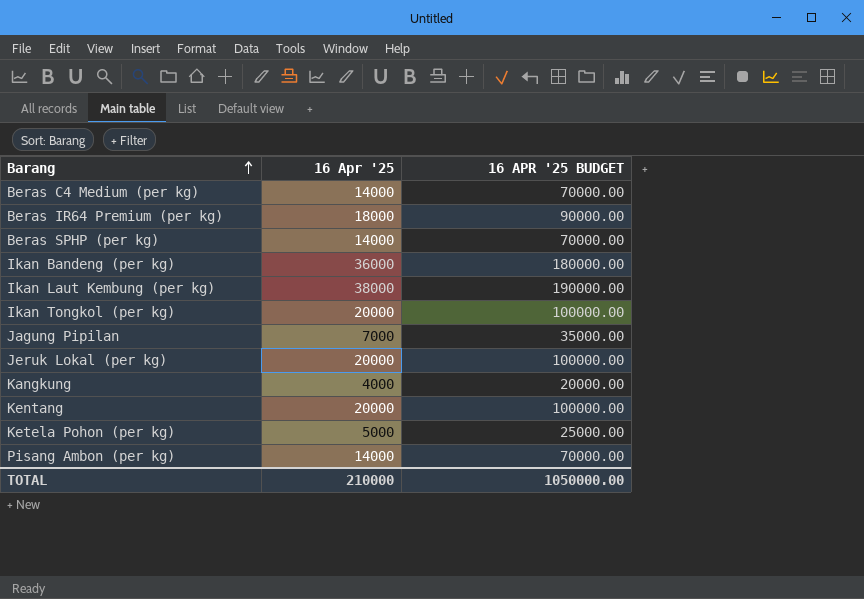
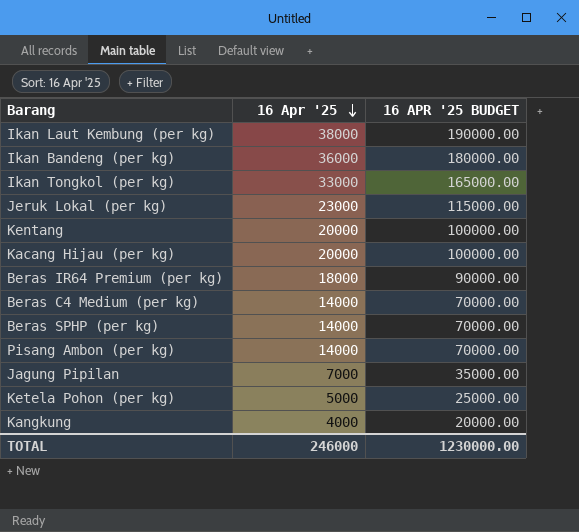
row order: Barang ascending -> 16 Apr '25 descending
Ikan Tongkol (per kg) | 16 Apr '25: 20000 -> 33000
Ikan Tongkol (per kg) | 16 APR '25 BUDGET: 100000.00 -> 165000.00
Jeruk Lokal (per kg) | 16 Apr '25: 20000 -> 23000
Jeruk Lokal (per kg) | 16 APR '25 BUDGET: 100000.00 -> 115000.00
row Kacang Hijau (per kg): none -> 20000 | 100000.00
TOTAL | 16 Apr '25: 210000 -> 246000
TOTAL | 16 APR '25 BUDGET: 1050000.00 -> 1230000.00

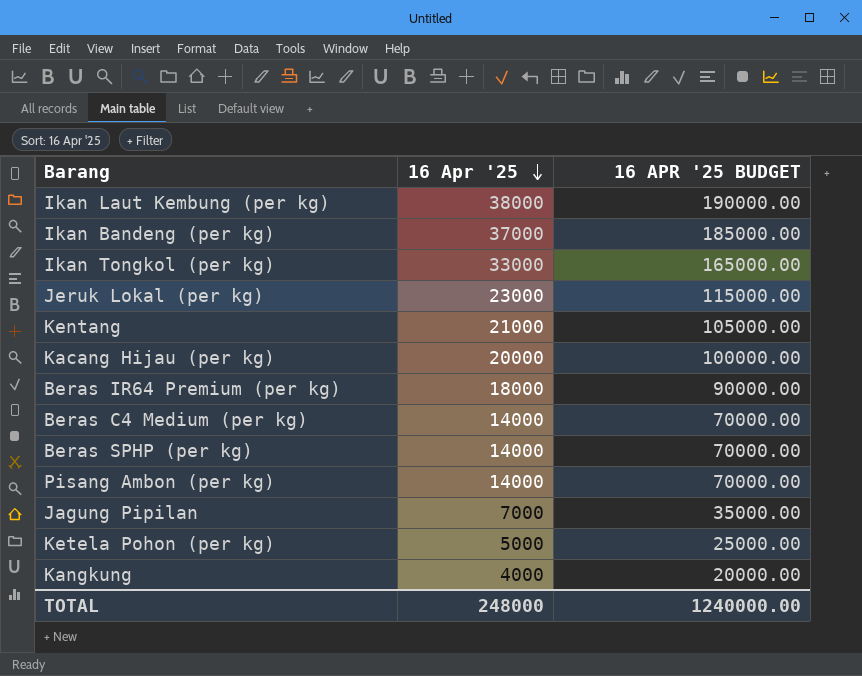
Ikan Bandeng (per kg) | 16 Apr '25: 36000 -> 37000
Ikan Bandeng (per kg) | 16 APR '25 BUDGET: 180000.00 -> 185000.00
Kentang | 16 Apr '25: 20000 -> 21000
Kentang | 16 APR '25 BUDGET: 100000.00 -> 105000.00
TOTAL | 16 Apr '25: 246000 -> 248000
TOTAL | 16 APR '25 BUDGET: 1230000.00 -> 1240000.00

